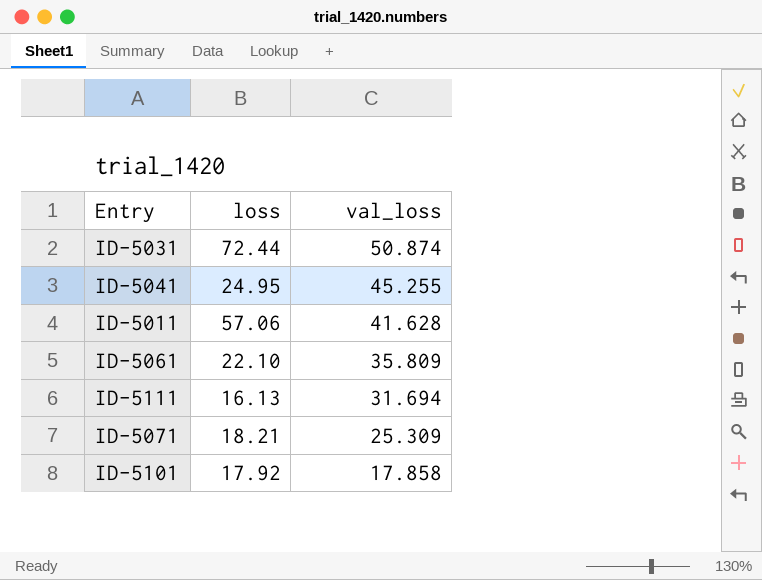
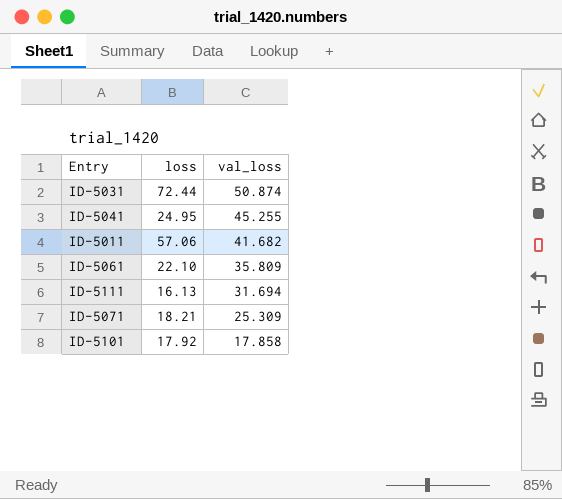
ID-5011 | val_loss: 41.628 -> 41.682

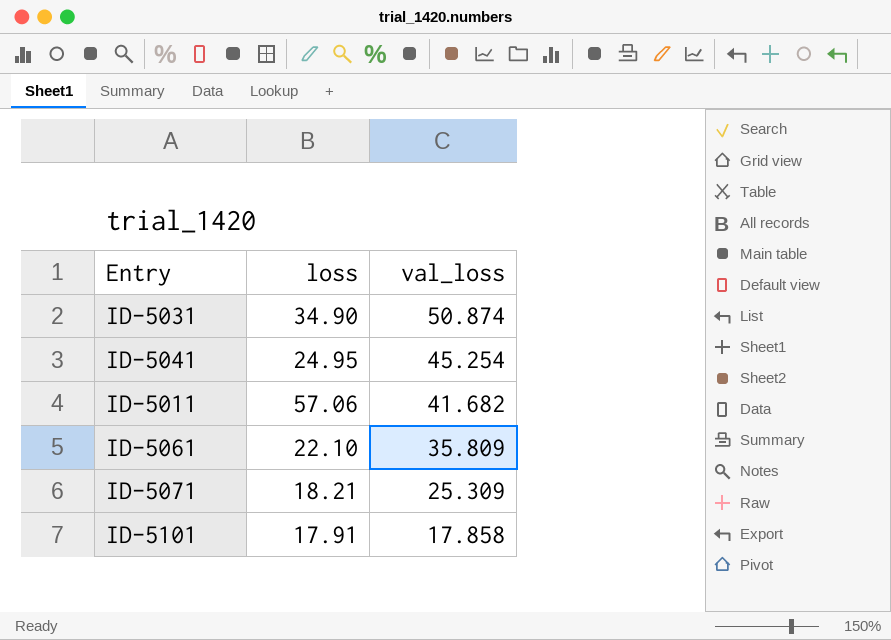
row ID-5111: 16.13 | 31.694 -> none
ID-5031 | loss: 72.44 -> 34.90
ID-5041 | val_loss: 45.255 -> 45.254
ID-5101 | loss: 17.92 -> 17.91

